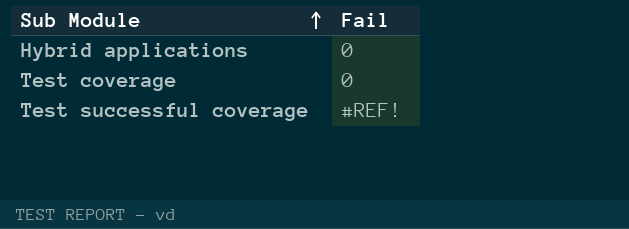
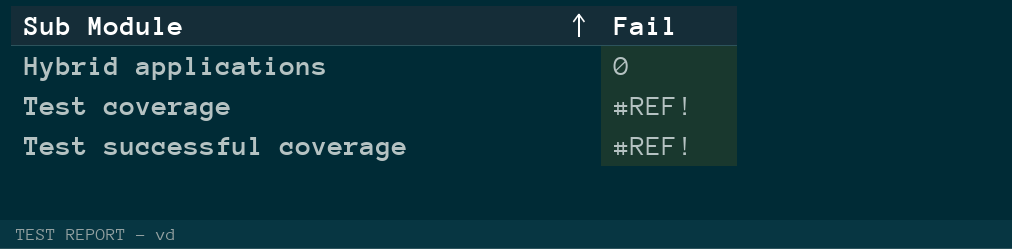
Test coverage | Fail: 0 -> #REF!

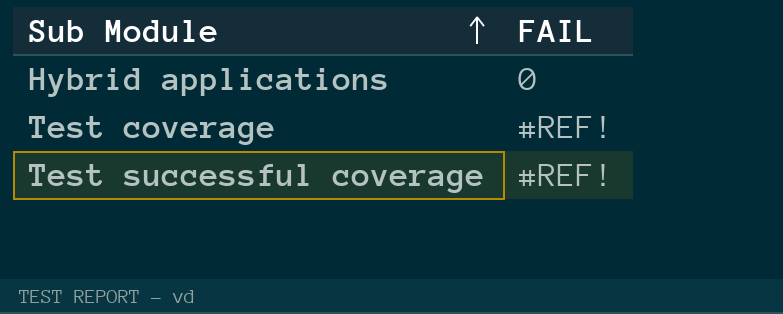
column name: Fail -> FAIL

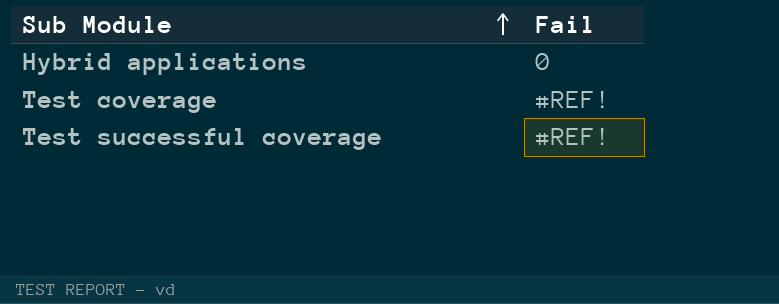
column name: FAIL -> Fail

